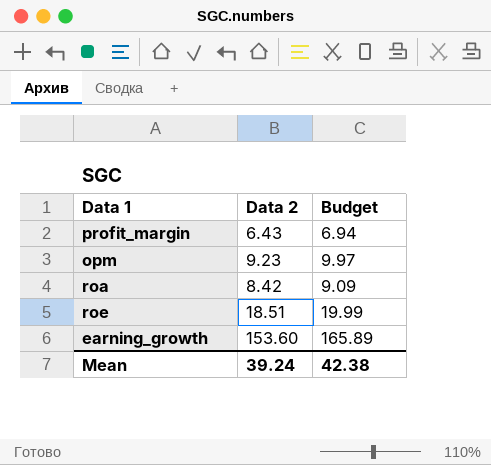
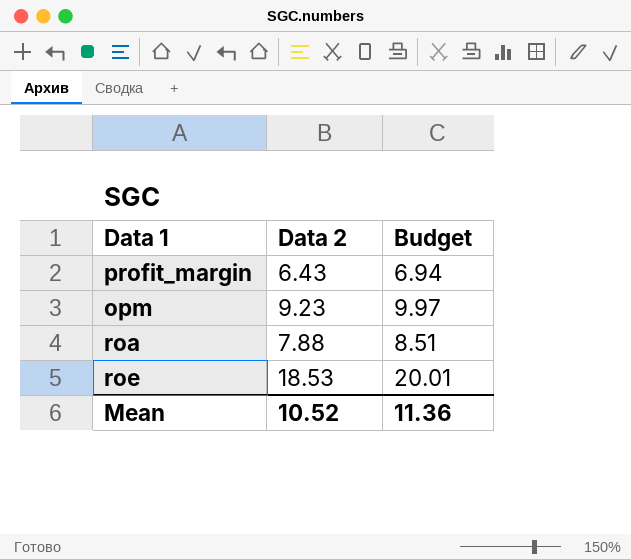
row earning_growth: 153.60 | 165.89 -> none
roa | Data 2: 8.42 -> 7.88
roa | Budget: 9.09 -> 8.51
roe | Data 2: 18.51 -> 18.53
roe | Budget: 19.99 -> 20.01
Mean | Data 2: 39.24 -> 10.52
Mean | Budget: 42.38 -> 11.36

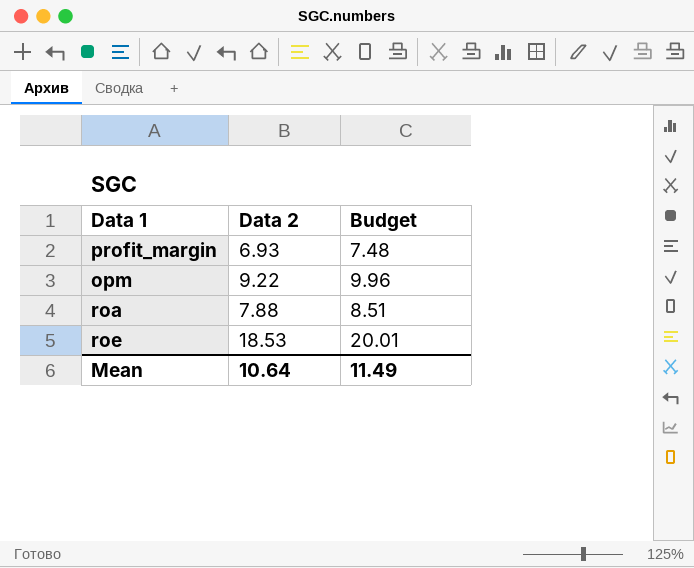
profit_margin | Data 2: 6.43 -> 6.93
profit_margin | Budget: 6.94 -> 7.48
opm | Data 2: 9.23 -> 9.22
opm | Budget: 9.97 -> 9.96
Mean | Data 2: 10.52 -> 10.64
Mean | Budget: 11.36 -> 11.49

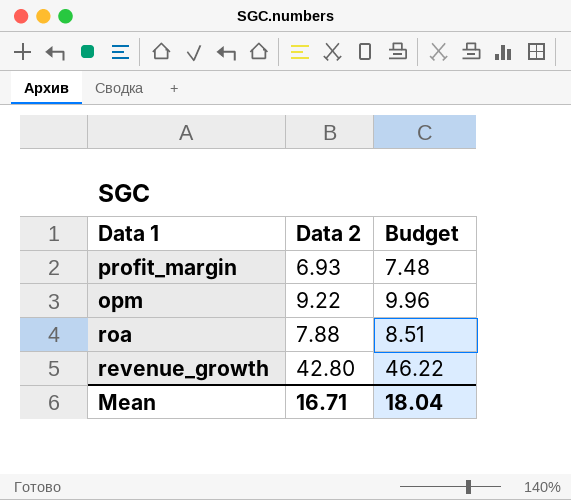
row roe: 18.53 | 20.01 -> none
row revenue_growth: none -> 42.80 | 46.22
Mean | Data 2: 10.64 -> 16.71
Mean | Budget: 11.49 -> 18.04

